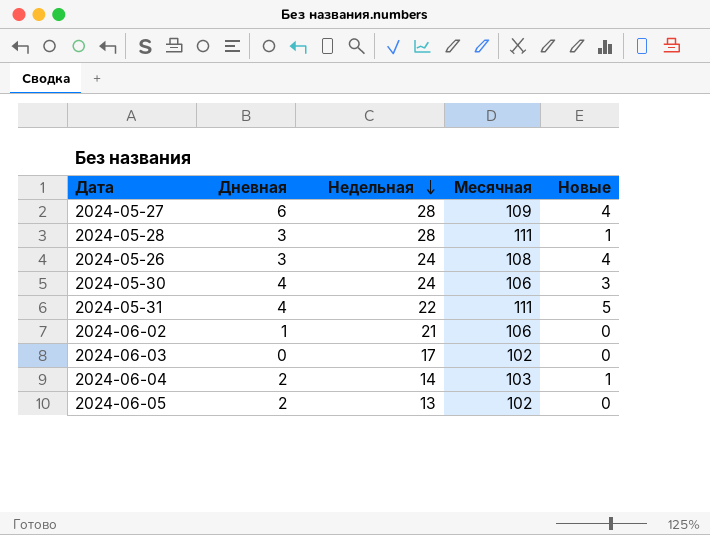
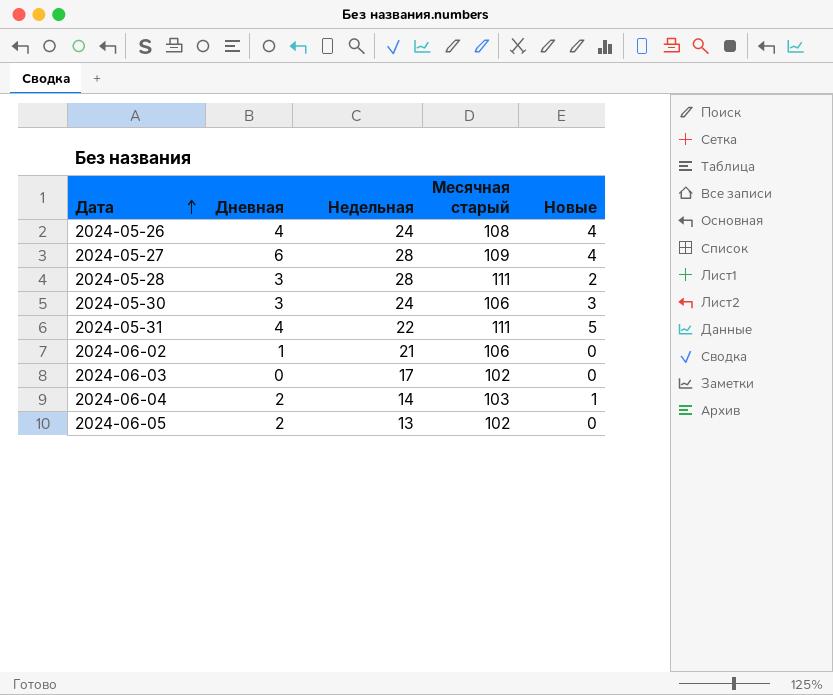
row order: Недельная descending -> Дата ascending
column name: Месячная -> Месячная старый
2024-05-26 | Дневная: 3 -> 4
2024-05-28 | Новые: 1 -> 2
2024-05-30 | Дневная: 4 -> 3

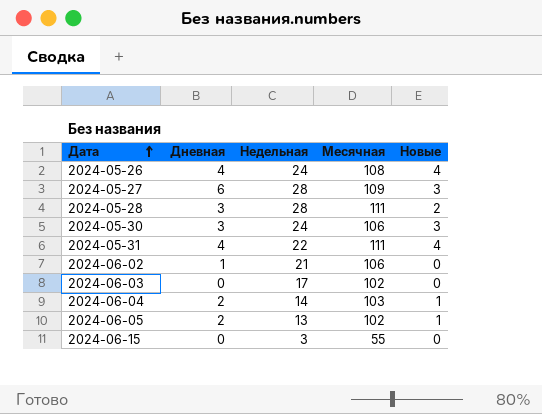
column name: Месячная старый -> Месячная
2024-05-27 | Новые: 4 -> 3
2024-05-31 | Новые: 5 -> 4
2024-06-05 | Новые: 0 -> 1
row 2024-06-15: none -> 0 | 3 | 55 | 0

